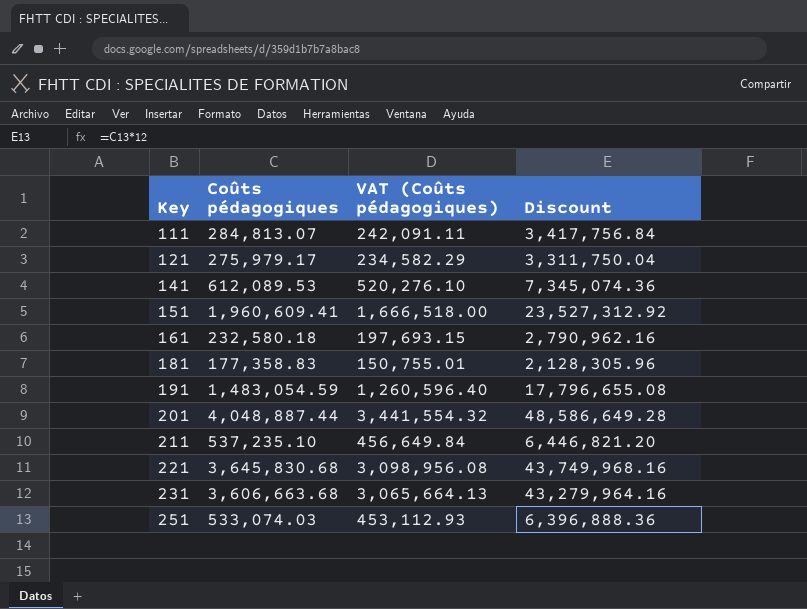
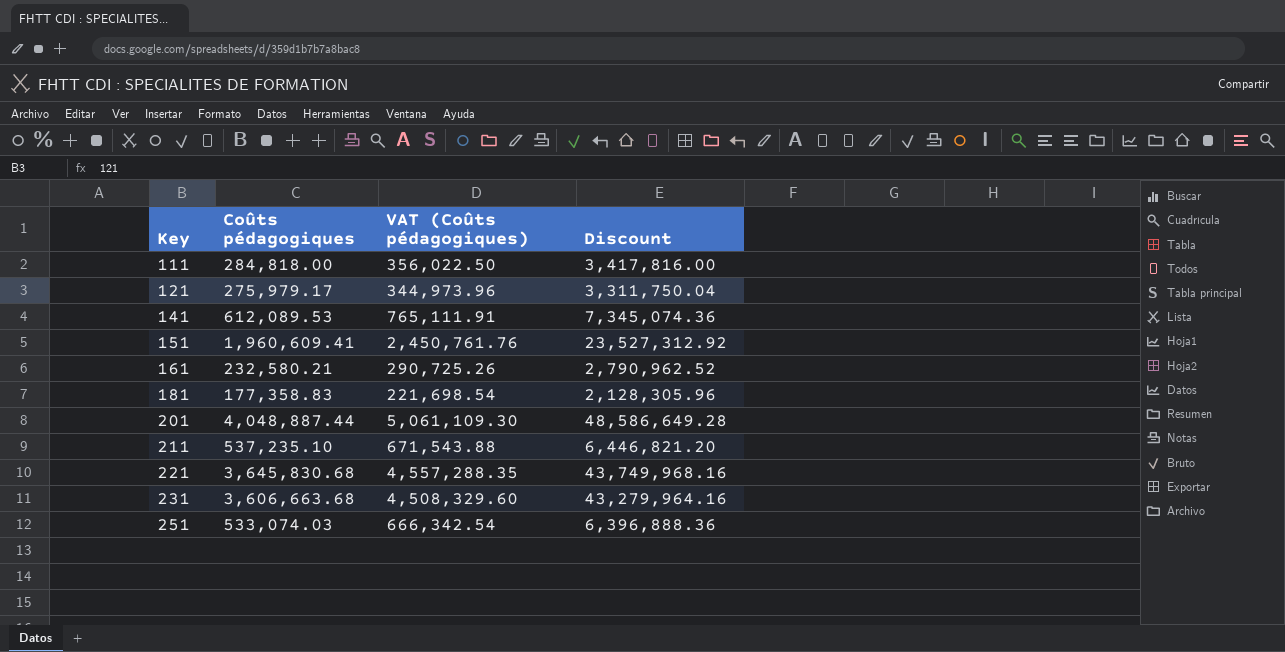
column VAT (Coûts pédagogiques) | formula: [Coûts pédagogiques] * 0.85 -> [Coûts pédagogiques] * 1.25
row 191: 1,483,054.59 | 1,260,596.40 | 17,796,655.08 -> none
111 | Coûts pédagogiques: 284,813.07 -> 284,818.00
111 | Discount: 3,417,756.84 -> 3,417,816.00
161 | Coûts pédagogiques: 232,580.18 -> 232,580.21
161 | Discount: 2,790,962.16 -> 2,790,962.52

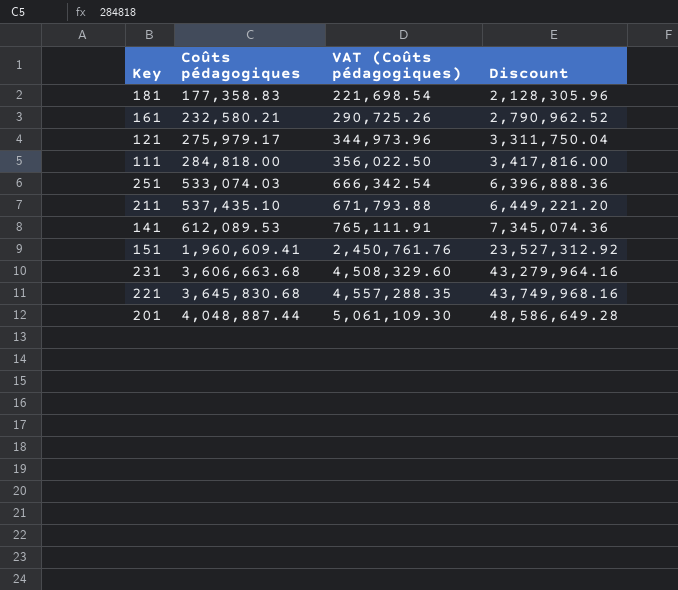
row order: Key ascending -> Coûts pédagogiques ascending
211 | Coûts pédagogiques: 537,235.10 -> 537,435.10
211 | VAT (Coûts pédagogiques): 671,543.88 -> 671,793.88
211 | Discount: 6,446,821.20 -> 6,449,221.20

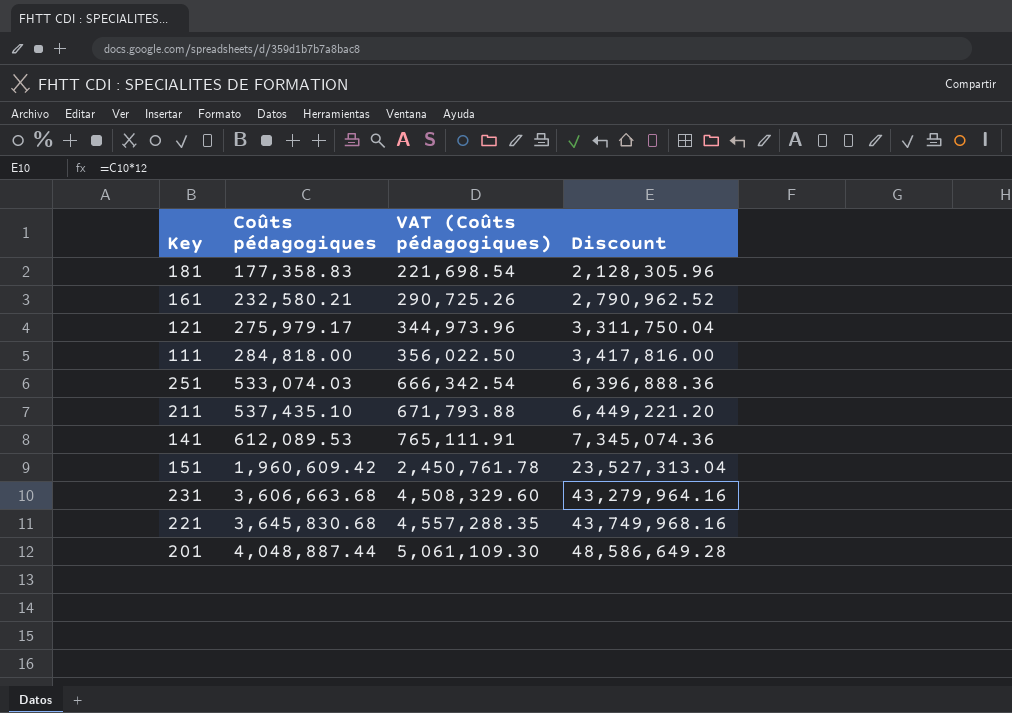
151 | Coûts pédagogiques: 1,960,609.41 -> 1,960,609.42
151 | VAT (Coûts pédagogiques): 2,450,761.76 -> 2,450,761.78
151 | Discount: 23,527,312.92 -> 23,527,313.04

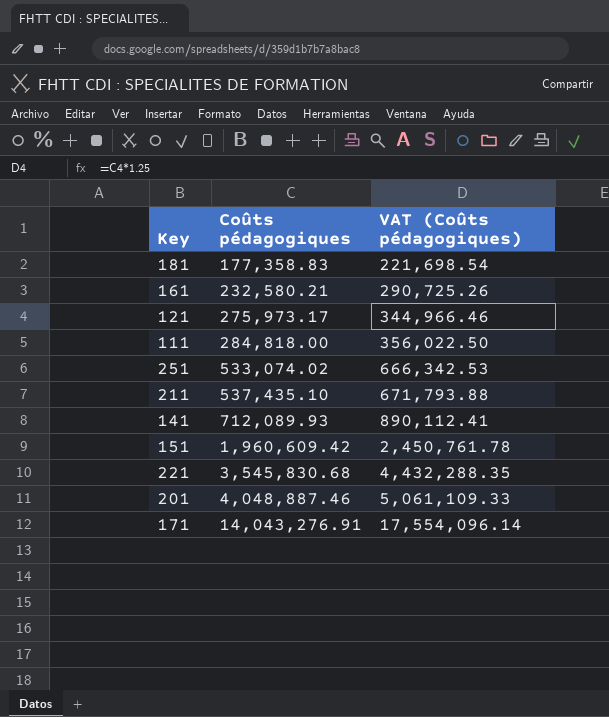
column Discount | formula: [Coûts pédagogiques] * 12 -> none
row 231: 3,606,663.68 | 4,508,329.60 | 43,279,964.16 -> none
121 | Coûts pédagogiques: 275,979.17 -> 275,973.17
121 | VAT (Coûts pédagogiques): 344,973.96 -> 344,966.46
251 | Coûts pédagogiques: 533,074.03 -> 533,074.02
251 | VAT (Coûts pédagogiques): 666,342.54 -> 666,342.53
141 | Coûts pédagogiques: 612,089.53 -> 712,089.93
141 | VAT (Coûts pédagogiques): 765,111.91 -> 890,112.41
221 | Coûts pédagogiques: 3,645,830.68 -> 3,545,830.68
221 | VAT (Coûts pédagogiques): 4,557,288.35 -> 4,432,288.35
201 | Coûts pédagogiques: 4,048,887.44 -> 4,048,887.46
201 | VAT (Coûts pédagogiques): 5,061,109.30 -> 5,061,109.33
row 171: none -> 14,043,276.91 | 17,554,096.14

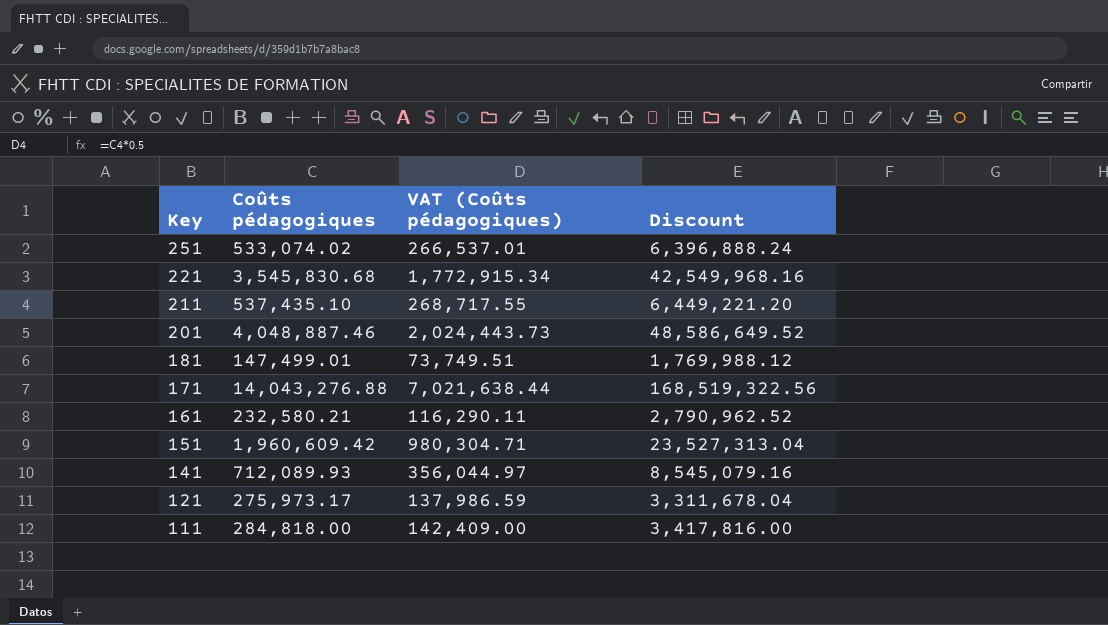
row order: Coûts pédagogiques ascending -> Key descending
column VAT (Coûts pédagogiques) | formula: [Coûts pédagogiques] * 1.25 -> [Coûts pédagogiques] * 0.5
column Discount | formula: none -> [Coûts pédagogiques] * 12
181 | Coûts pédagogiques: 177,358.83 -> 147,499.01
171 | Coûts pédagogiques: 14,043,276.91 -> 14,043,276.88

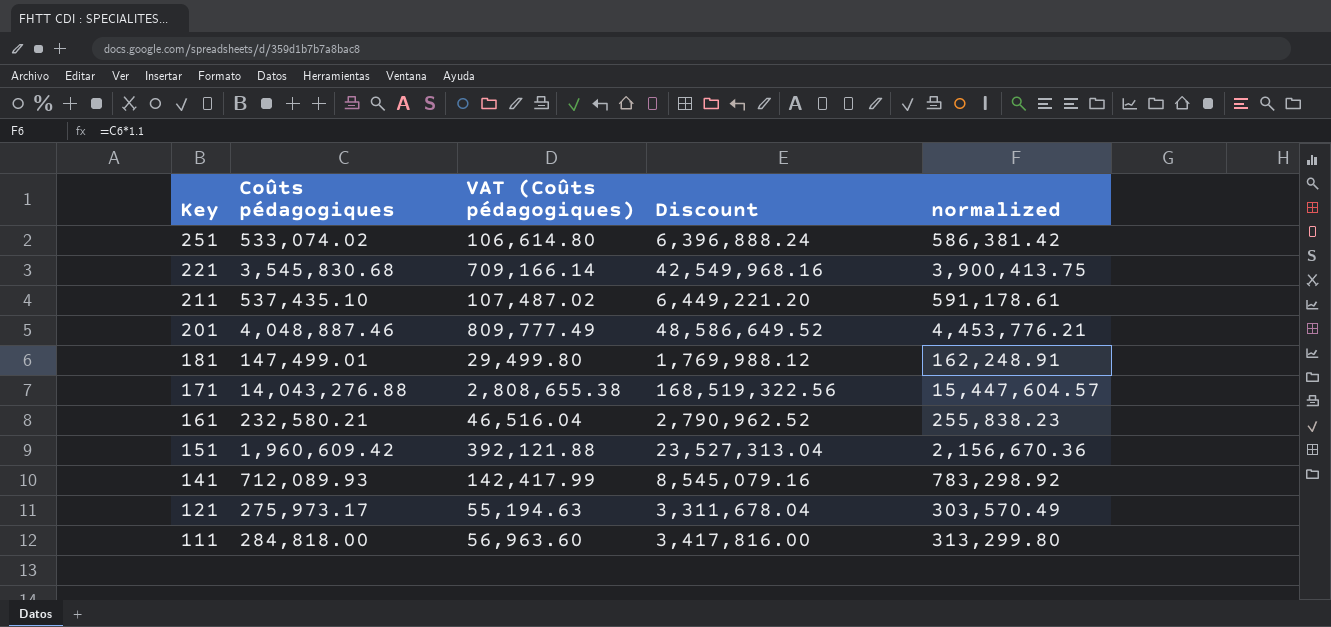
column VAT (Coûts pédagogiques) | formula: [Coûts pédagogiques] * 0.5 -> [Coûts pédagogiques] * 0.2
column normalized | formula: none -> [Coûts pédagogiques] * 1.1

